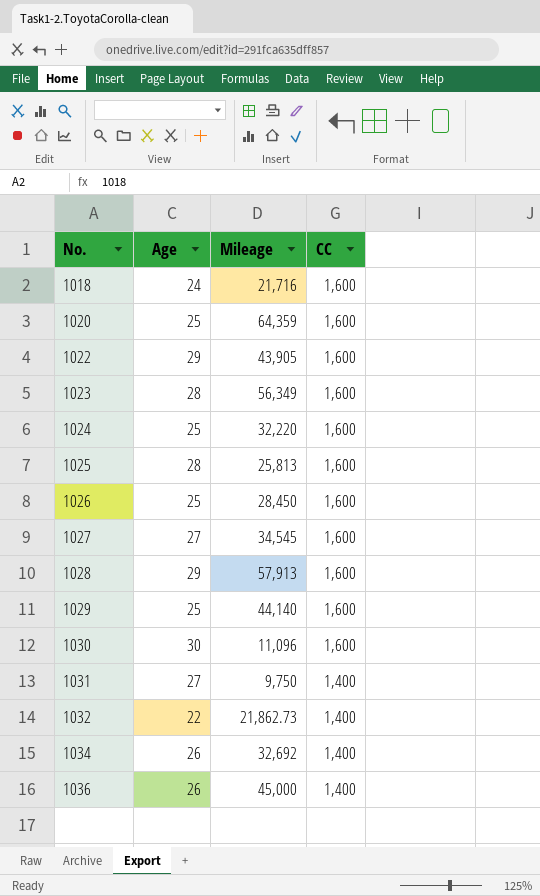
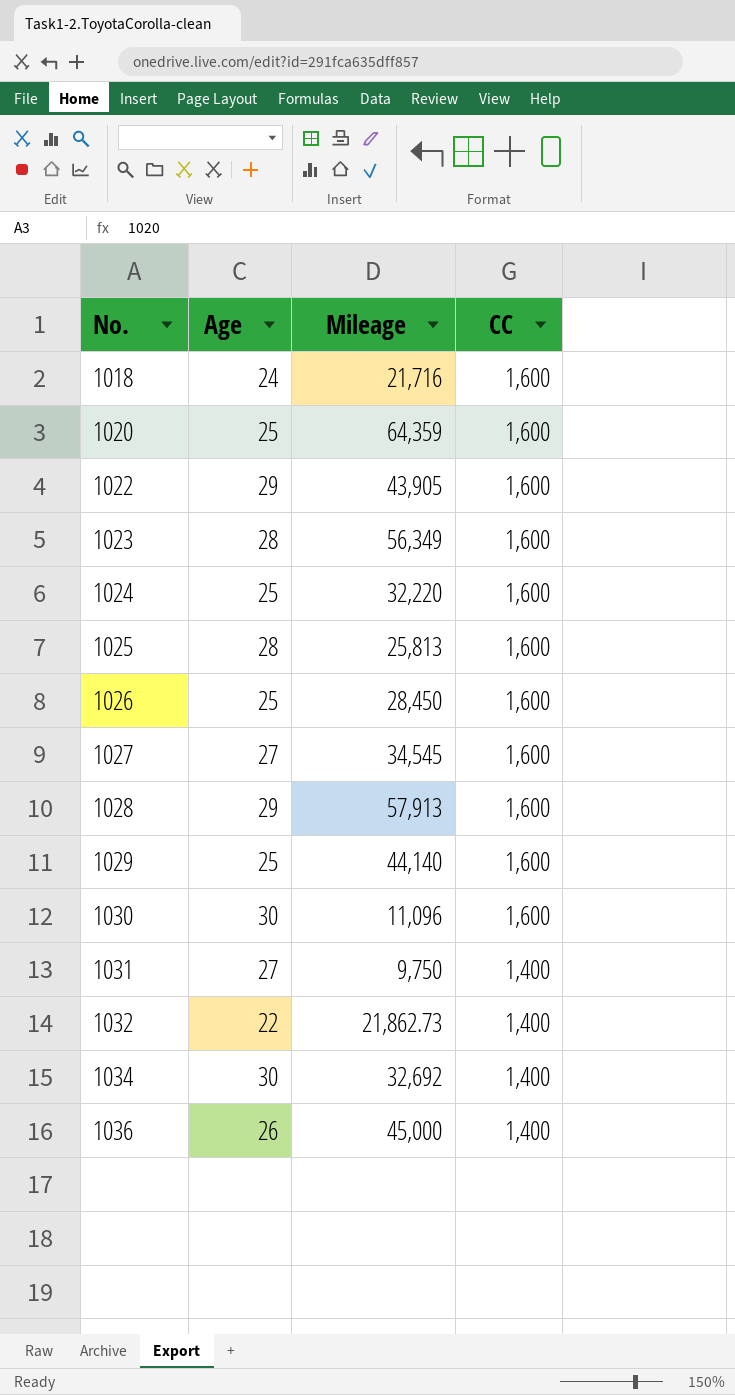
1034 | Age: 26 -> 30

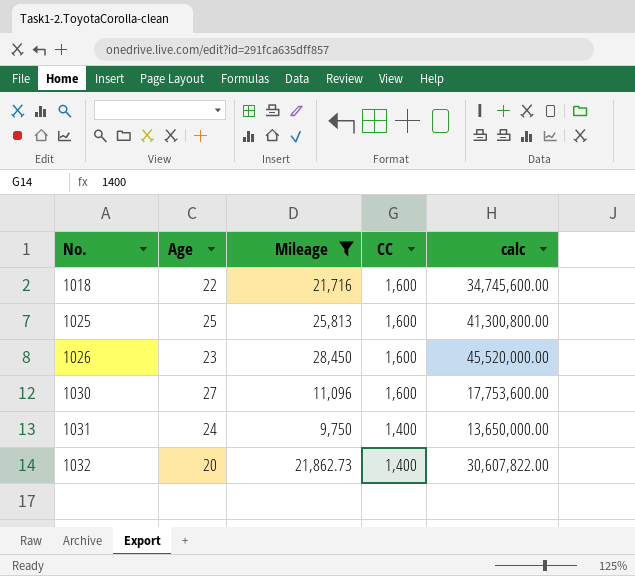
filter: none -> Mileage <= 28,450
column calc | formula: none -> [Mileage] * [CC]
1018 | Age: 24 -> 22
1025 | Age: 28 -> 25
1026 | Age: 25 -> 23
1030 | Age: 30 -> 27
1031 | Age: 27 -> 24
1032 | Age: 22 -> 20

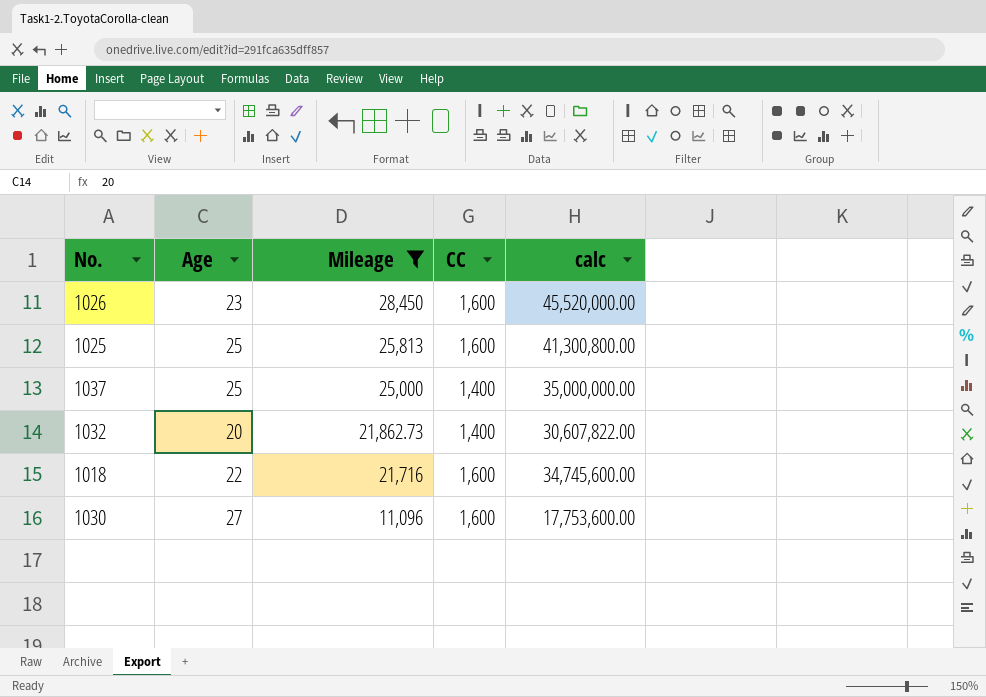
row order: No. ascending -> Mileage descending
row 1031: 24 | 9,750 | 1,400 | 13,650,000.00 -> none
row 1037: none -> 25 | 25,000 | 1,400 | 35,000,000.00

